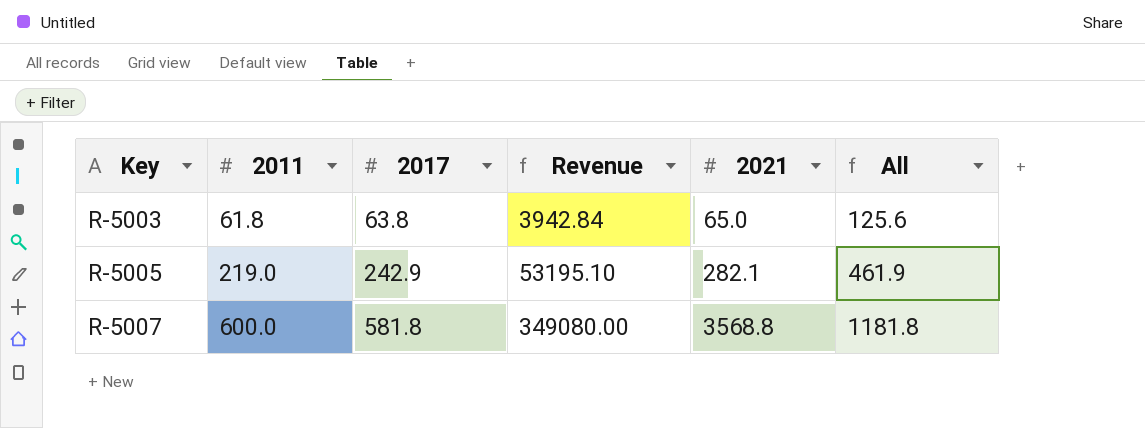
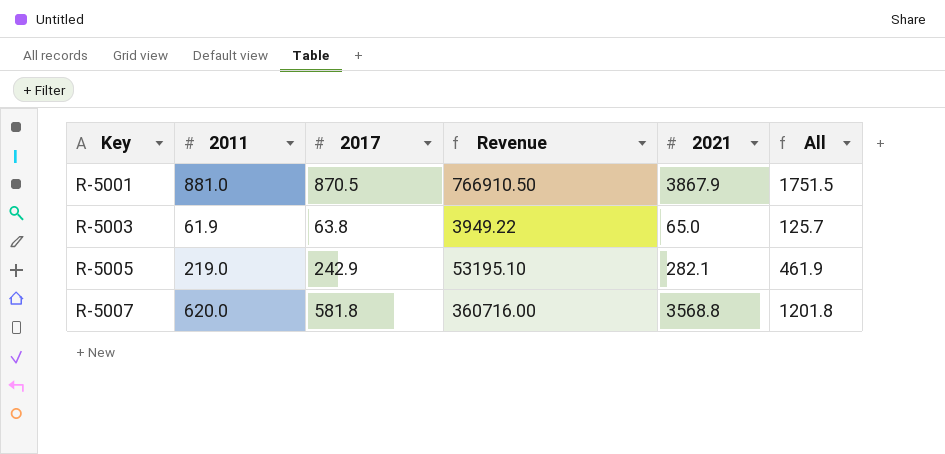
row R-5001: none -> 881.0 | 870.5 | 766910.50 | 3867.9 | 1751.5
R-5003 | 2011: 61.8 -> 61.9
R-5003 | Revenue: 3942.84 -> 3949.22
R-5003 | All: 125.6 -> 125.7
R-5007 | 2011: 600.0 -> 620.0
R-5007 | Revenue: 349080.00 -> 360716.00
R-5007 | All: 1181.8 -> 1201.8

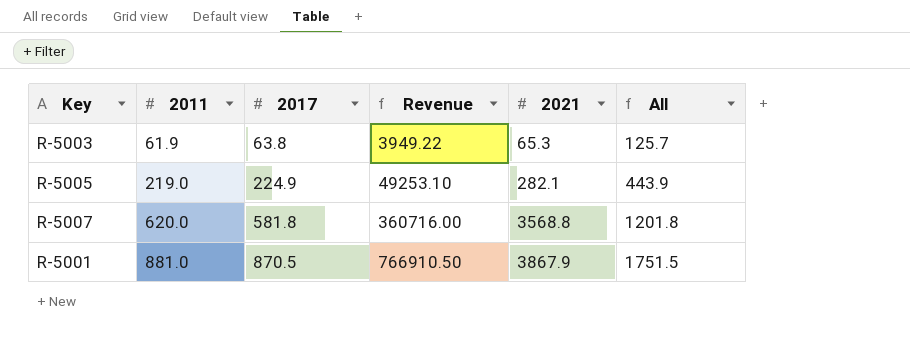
row order: Key ascending -> 2011 ascending
R-5003 | 2021: 65.0 -> 65.3
R-5005 | 2017: 242.9 -> 224.9
R-5005 | Revenue: 53195.10 -> 49253.10
R-5005 | All: 461.9 -> 443.9

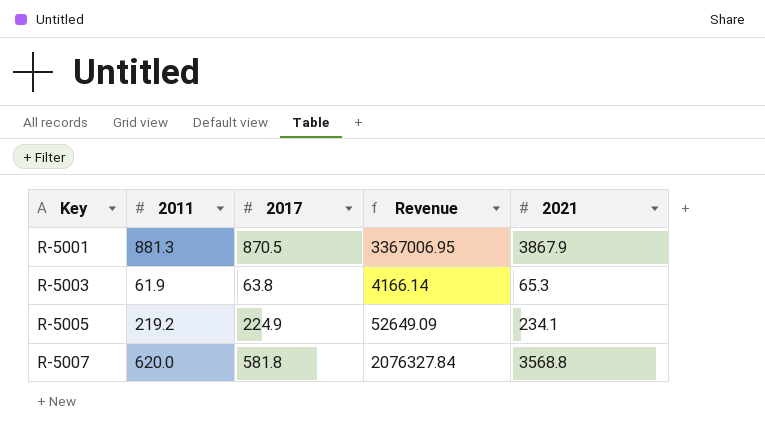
row order: 2011 ascending -> Key ascending
column All | formula: [2011] + [2017] -> none
column Revenue | formula: [2011] * [2017] -> [2017] * [2021]
R-5001 | 2011: 881.0 -> 881.3
R-5005 | 2011: 219.0 -> 219.2
R-5005 | 2021: 282.1 -> 234.1

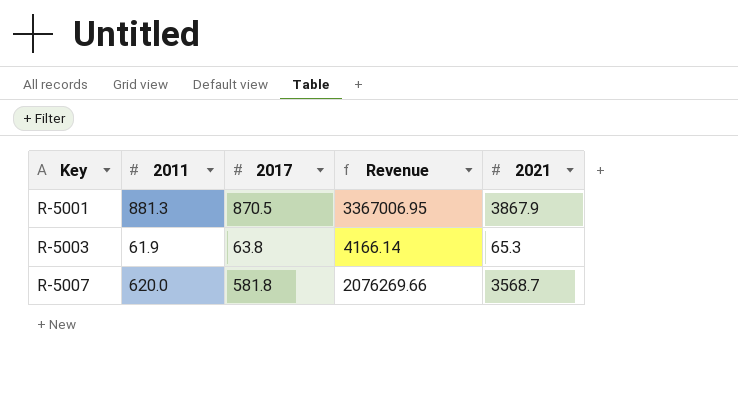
row R-5005: 219.2 | 224.9 | 52649.09 | 234.1 -> none
R-5007 | Revenue: 2076327.84 -> 2076269.66
R-5007 | 2021: 3568.8 -> 3568.7

